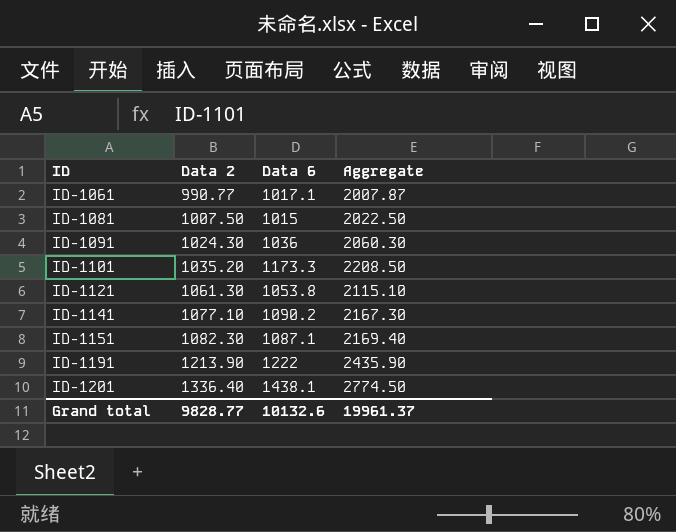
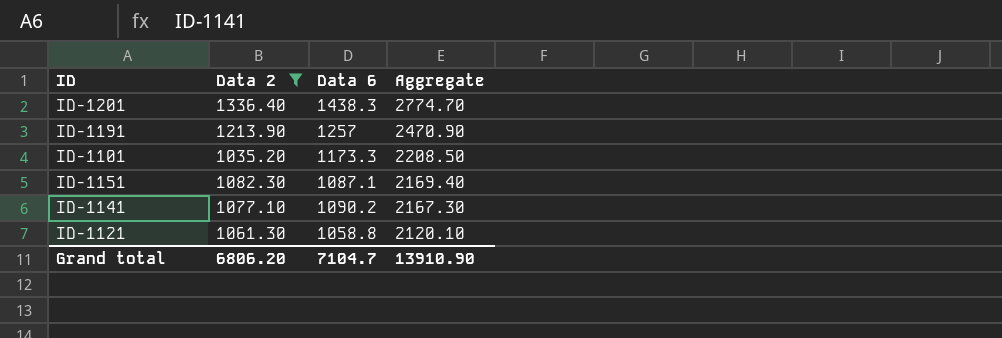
filter: none -> Data 2 >= 1035.20
row order: ID ascending -> Aggregate descending
ID-1201 | Data 6: 1438.1 -> 1438.3
ID-1201 | Aggregate: 2774.50 -> 2774.70
ID-1191 | Data 6: 1222 -> 1257
ID-1191 | Aggregate: 2435.90 -> 2470.90
ID-1121 | Data 6: 1053.8 -> 1058.8
ID-1121 | Aggregate: 2115.10 -> 2120.10
Grand total | Data 2: 9828.77 -> 6806.20
Grand total | Data 6: 10132.6 -> 7104.7
Grand total | Aggregate: 19961.37 -> 13910.90

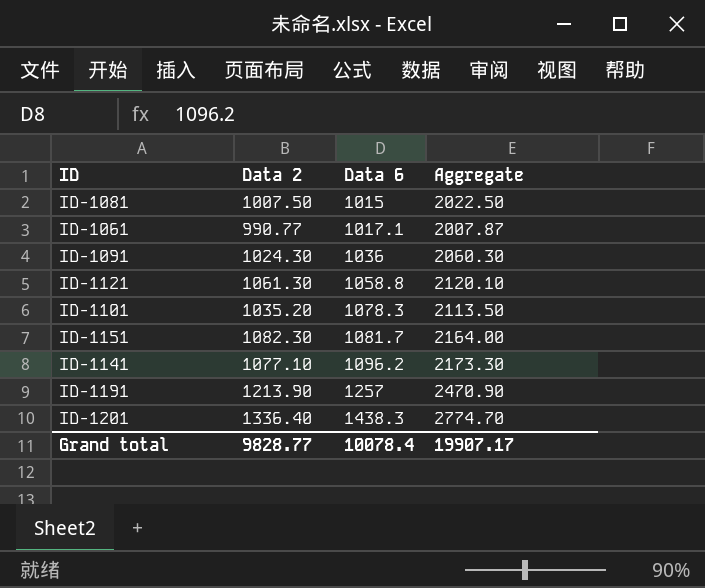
filter: Data 2 >= 1035.20 -> none
row order: Aggregate descending -> Data 6 ascending
ID-1101 | Data 6: 1173.3 -> 1078.3
ID-1101 | Aggregate: 2208.50 -> 2113.50
ID-1151 | Data 6: 1087.1 -> 1081.7
ID-1151 | Aggregate: 2169.40 -> 2164.00
ID-1141 | Data 6: 1090.2 -> 1096.2
ID-1141 | Aggregate: 2167.30 -> 2173.30
Grand total | Data 2: 6806.20 -> 9828.77
Grand total | Data 6: 7104.7 -> 10078.4
Grand total | Aggregate: 13910.90 -> 19907.17

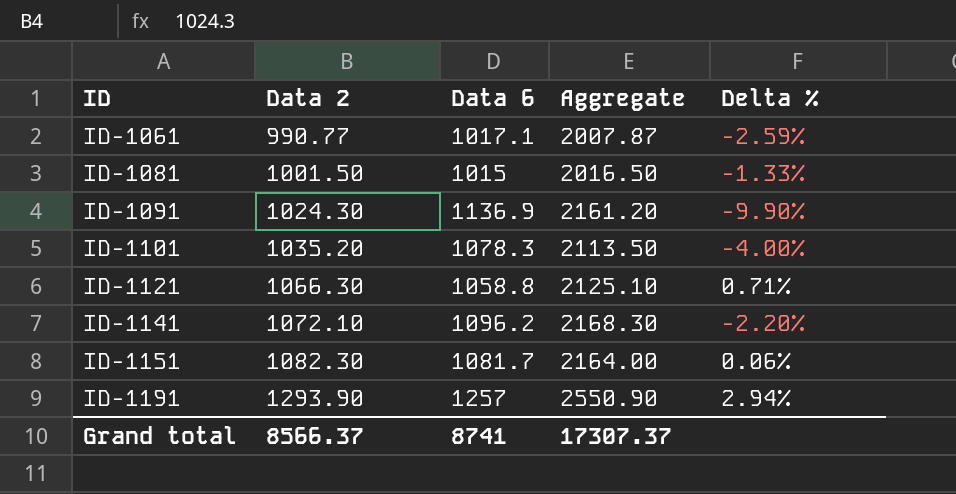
row order: Data 6 ascending -> ID ascending
column Delta % | formula: none -> ([Data 2] - [Data 6]) / [Data 6]
row ID-1201: 1336.40 | 1438.3 | 2774.70 -> none
ID-1081 | Data 2: 1007.50 -> 1001.50
ID-1081 | Aggregate: 2022.50 -> 2016.50
ID-1091 | Data 6: 1036 -> 1136.9
ID-1091 | Aggregate: 2060.30 -> 2161.20
ID-1121 | Data 2: 1061.30 -> 1066.30
ID-1121 | Aggregate: 2120.10 -> 2125.10
ID-1141 | Data 2: 1077.10 -> 1072.10
ID-1141 | Aggregate: 2173.30 -> 2168.30
ID-1191 | Data 2: 1213.90 -> 1293.90
ID-1191 | Aggregate: 2470.90 -> 2550.90
Grand total | Data 2: 9828.77 -> 8566.37
Grand total | Data 6: 10078.4 -> 8741
Grand total | Aggregate: 19907.17 -> 17307.37

